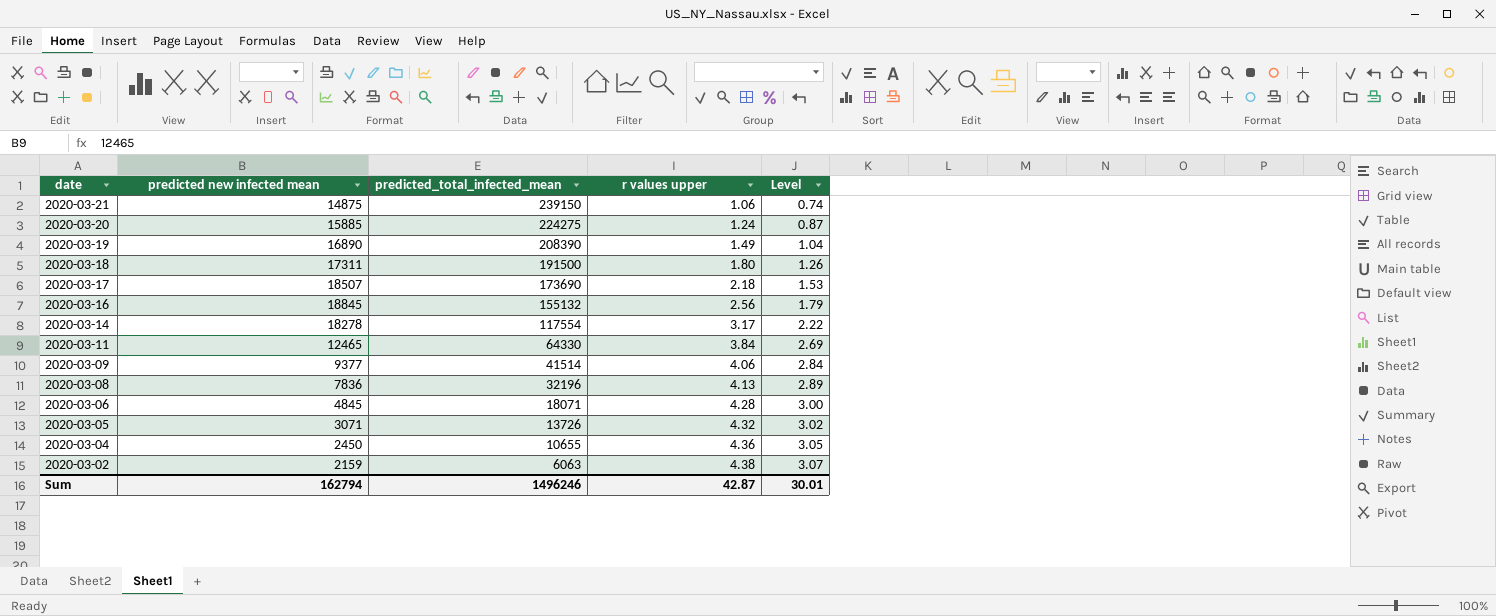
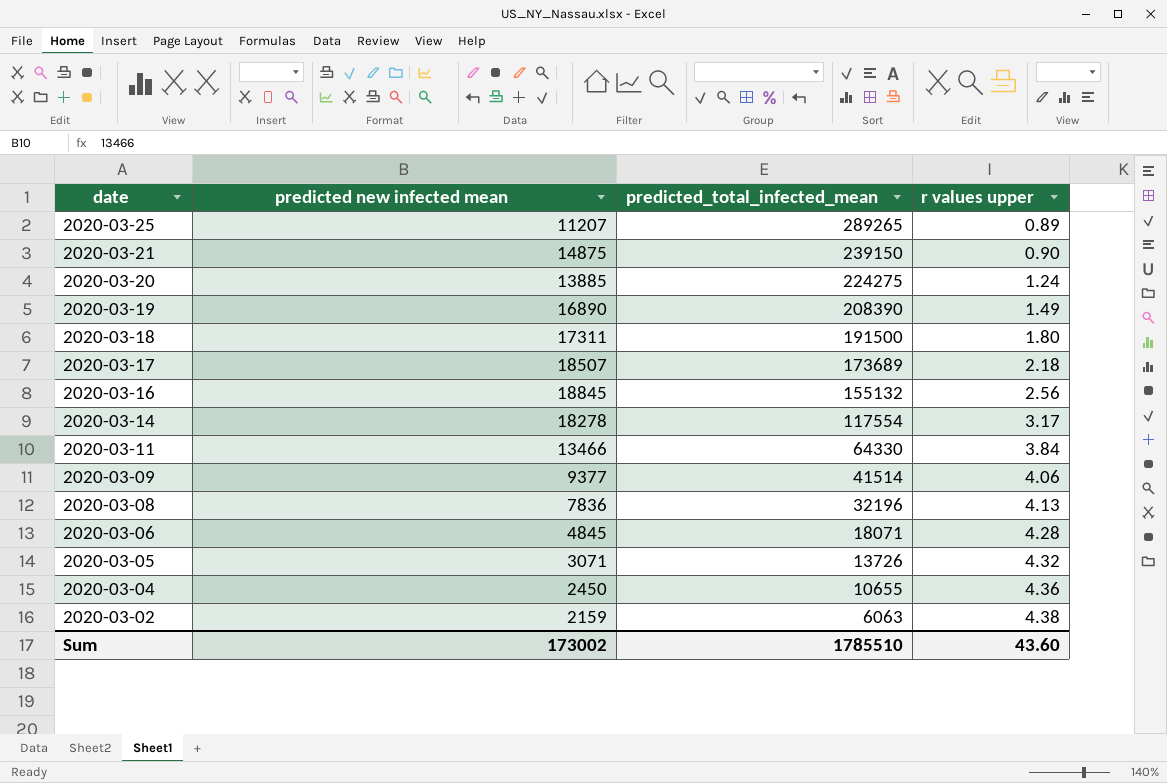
column Level | formula: [r values upper] * 0.7 -> none
row 2020-03-25: none -> 11207 | 289265 | 0.89
2020-03-21 | r values upper: 1.06 -> 0.90
2020-03-20 | predicted new infected mean: 15885 -> 13885
2020-03-17 | predicted_total_infected_mean: 173690 -> 173689
2020-03-11 | predicted new infected mean: 12465 -> 13466
Sum | predicted new infected mean: 162794 -> 173002
Sum | predicted_total_infected_mean: 1496246 -> 1785510
Sum | r values upper: 42.87 -> 43.60

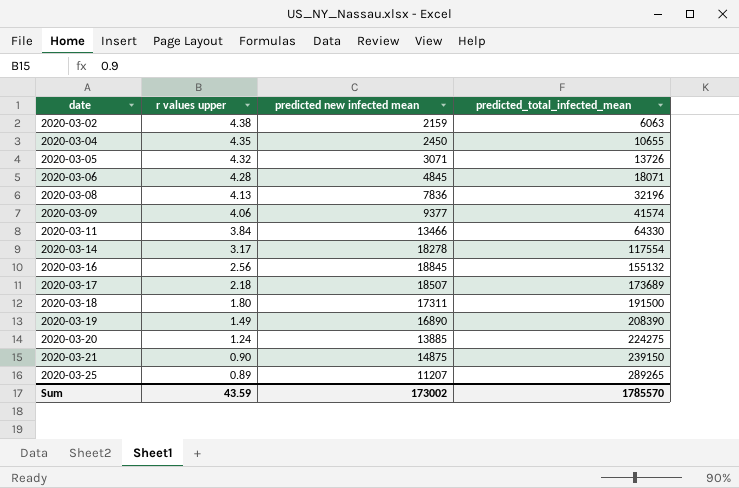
row order: date descending -> date ascending
column r values upper | position: 4 -> 2
2020-03-04 | r values upper: 4.36 -> 4.35
2020-03-09 | predicted_total_infected_mean: 41514 -> 41574
Sum | r values upper: 43.60 -> 43.59
Sum | predicted_total_infected_mean: 1785510 -> 1785570

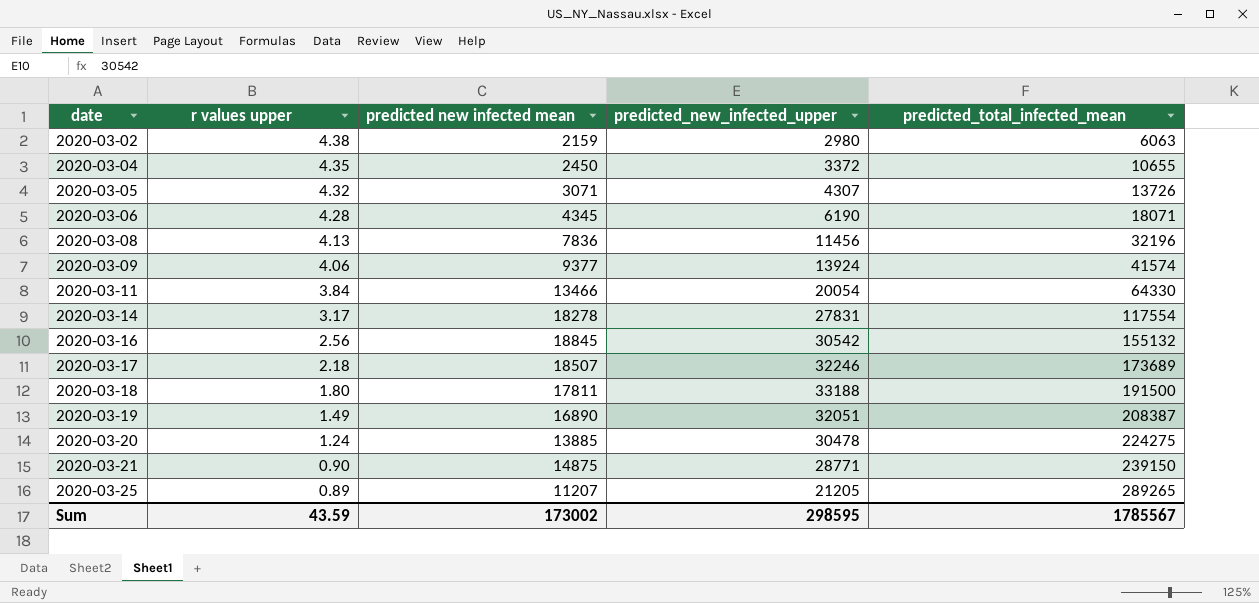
column predicted_new_infected_upper | position: none -> 4
2020-03-06 | predicted new infected mean: 4845 -> 4345
2020-03-18 | predicted new infected mean: 17311 -> 17811
2020-03-19 | predicted_total_infected_mean: 208390 -> 208387
Sum | predicted_total_infected_mean: 1785570 -> 1785567

